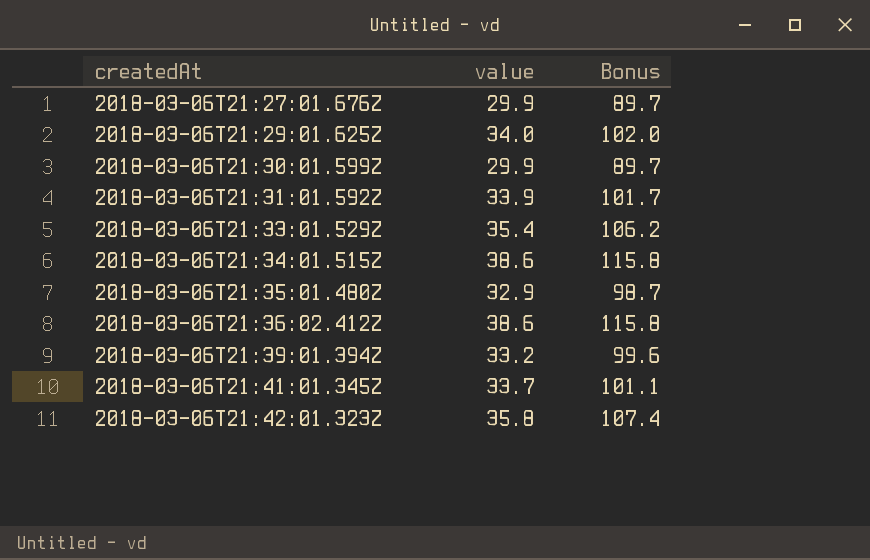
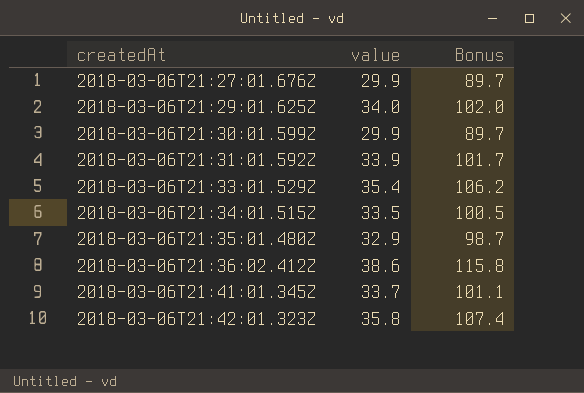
row 2018-03-06T21:39:01.394Z: 33.2 | 99.6 -> none
2018-03-06T21:34:01.515Z | value: 38.6 -> 33.5
2018-03-06T21:34:01.515Z | Bonus: 115.8 -> 100.5

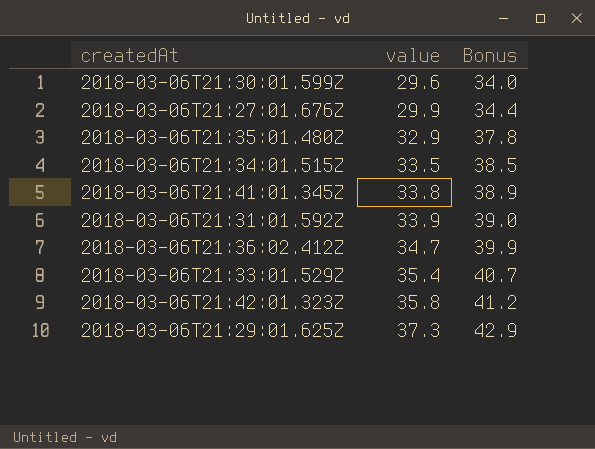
row order: createdAt ascending -> value ascending
column Bonus | formula: [value] * 3 -> [value] * 1.15
2018-03-06T21:30:01.599Z | value: 29.9 -> 29.6
2018-03-06T21:41:01.345Z | value: 33.7 -> 33.8
2018-03-06T21:36:02.412Z | value: 38.6 -> 34.7
2018-03-06T21:29:01.625Z | value: 34.0 -> 37.3

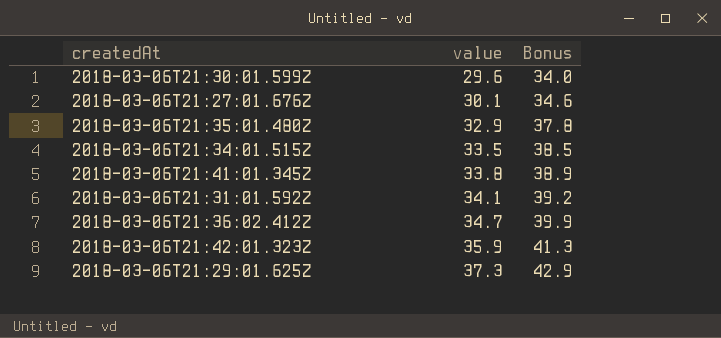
row 2018-03-06T21:33:01.529Z: 35.4 | 40.7 -> none
2018-03-06T21:27:01.676Z | value: 29.9 -> 30.1
2018-03-06T21:27:01.676Z | Bonus: 34.4 -> 34.6
2018-03-06T21:31:01.592Z | value: 33.9 -> 34.1
2018-03-06T21:31:01.592Z | Bonus: 39.0 -> 39.2
2018-03-06T21:42:01.323Z | value: 35.8 -> 35.9
2018-03-06T21:42:01.323Z | Bonus: 41.2 -> 41.3

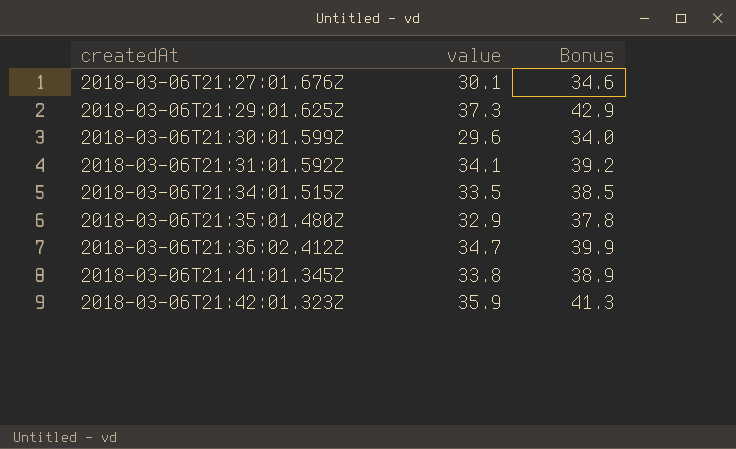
row order: value ascending -> createdAt ascending

